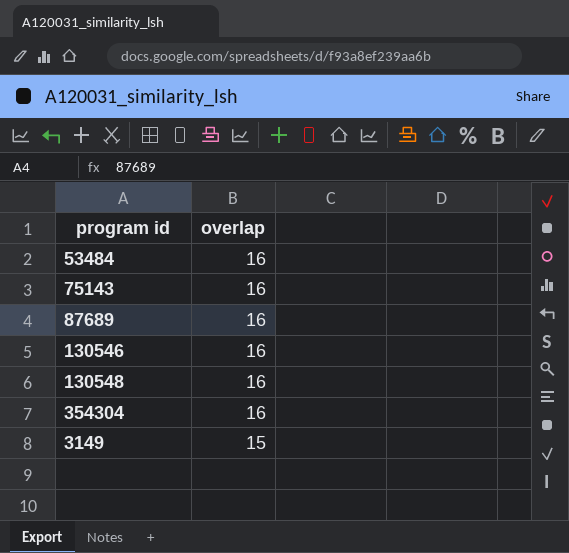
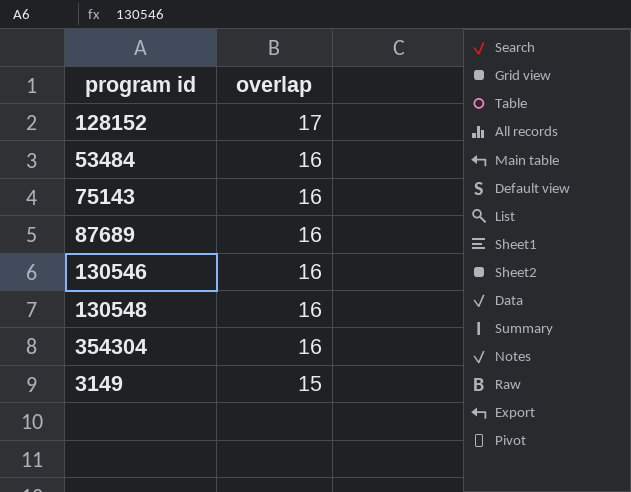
row 128152: none -> 17

